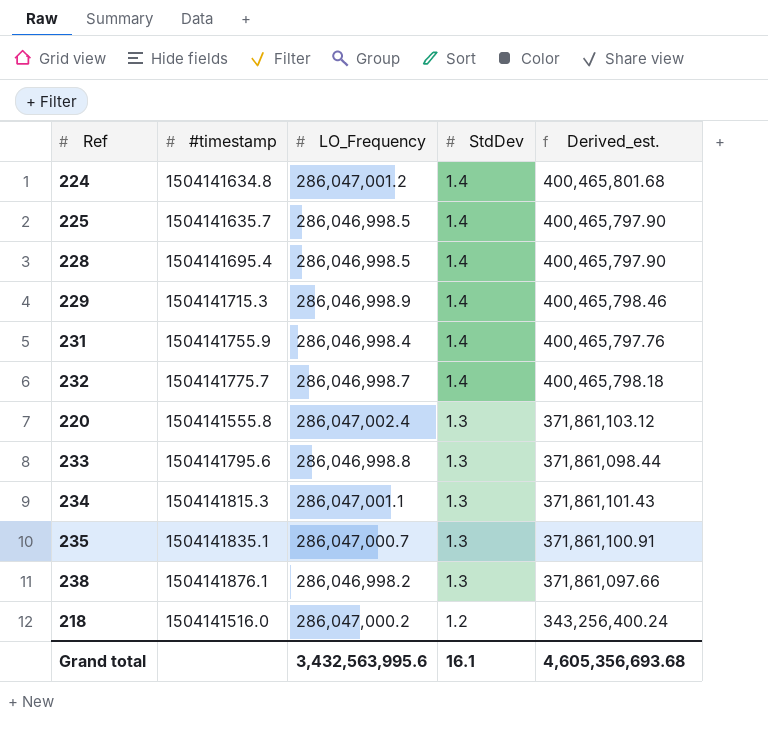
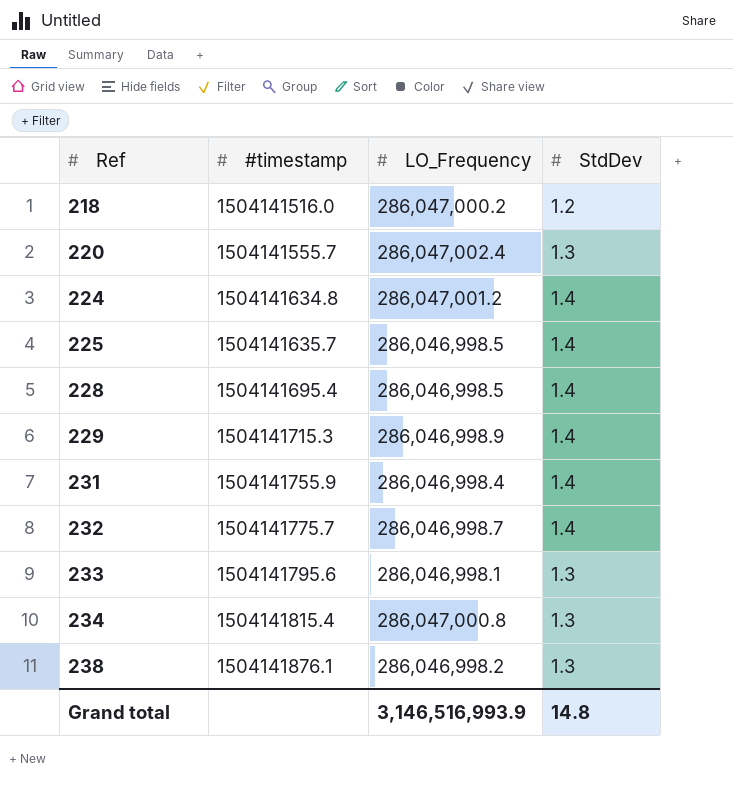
row order: StdDev descending -> Ref ascending
column Derived_est. | formula: [LO_Frequency] * [StdDev] -> none
row 235: 1504141835.1 | 286,047,000.7 | 1.3 | 371,861,100.91 -> none
220 | #timestamp: 1504141555.8 -> 1504141555.7
233 | LO_Frequency: 286,046,998.8 -> 286,046,998.1
234 | #timestamp: 1504141815.3 -> 1504141815.4
234 | LO_Frequency: 286,047,001.1 -> 286,047,000.8
Grand total | LO_Frequency: 3,432,563,995.6 -> 3,146,516,993.9
Grand total | StdDev: 16.1 -> 14.8

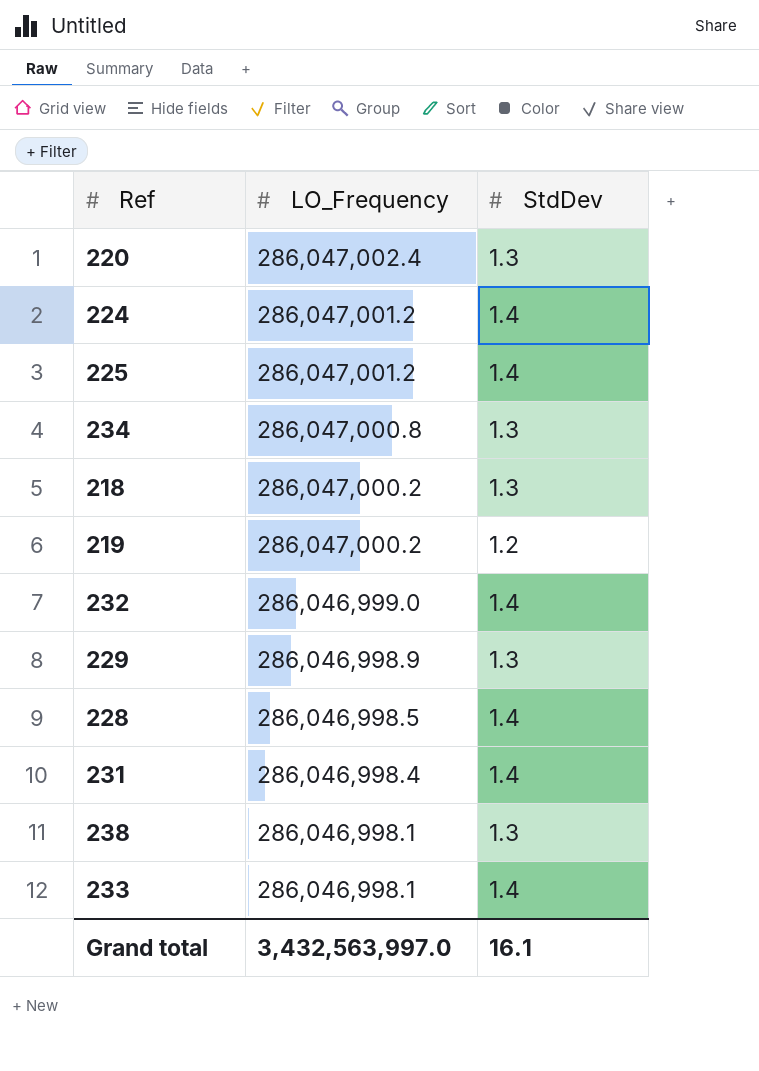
row order: Ref ascending -> LO_Frequency descending
column #timestamp | position: 2 -> none
225 | LO_Frequency: 286,046,998.5 -> 286,047,001.2
218 | StdDev: 1.2 -> 1.3
row 219: none -> 286,047,000.2 | 1.2
232 | LO_Frequency: 286,046,998.7 -> 286,046,999.0
229 | StdDev: 1.4 -> 1.3
238 | LO_Frequency: 286,046,998.2 -> 286,046,998.1
233 | StdDev: 1.3 -> 1.4
Grand total | LO_Frequency: 3,146,516,993.9 -> 3,432,563,997.0
Grand total | StdDev: 14.8 -> 16.1

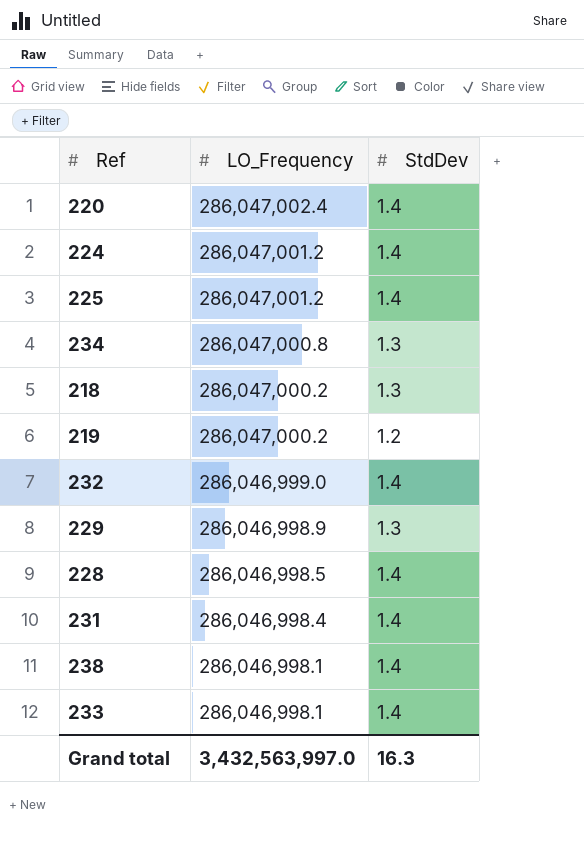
220 | StdDev: 1.3 -> 1.4
238 | StdDev: 1.3 -> 1.4
Grand total | StdDev: 16.1 -> 16.3

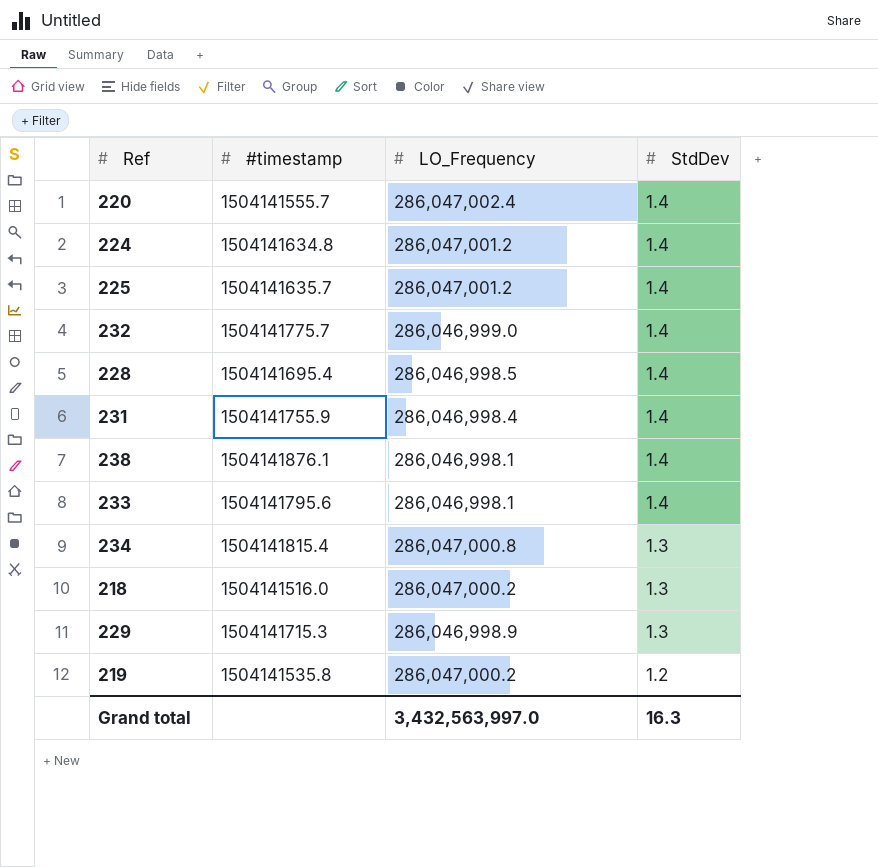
row order: LO_Frequency descending -> StdDev descending
column #timestamp | position: none -> 2

